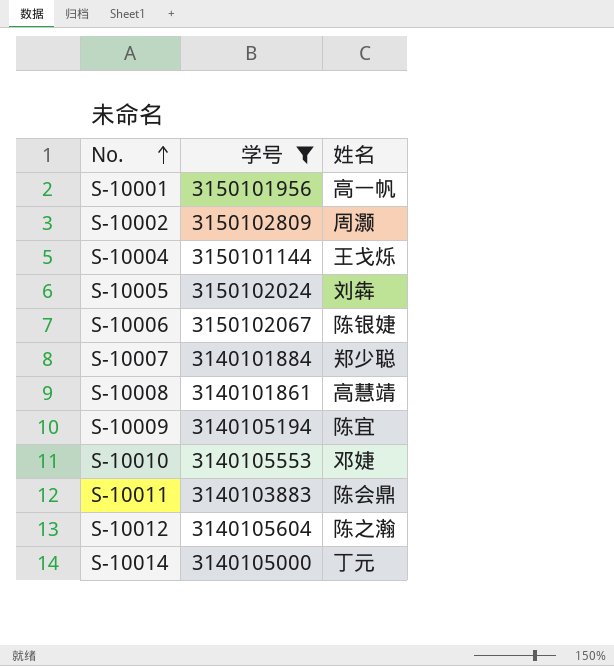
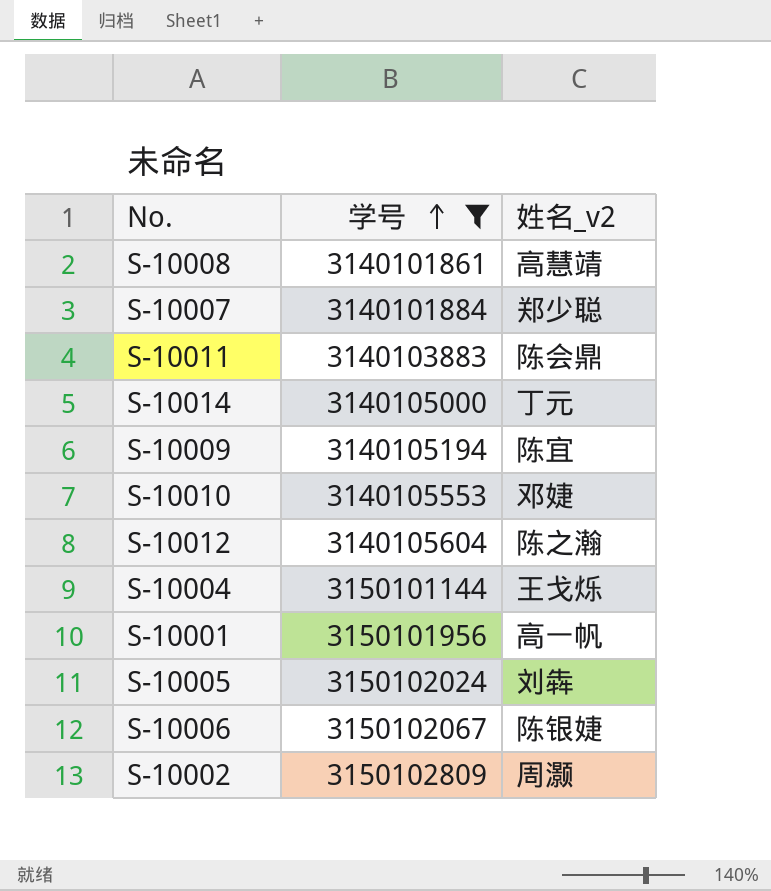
row order: No. ascending -> 学号 ascending
column name: 姓名 -> 姓名_v2

